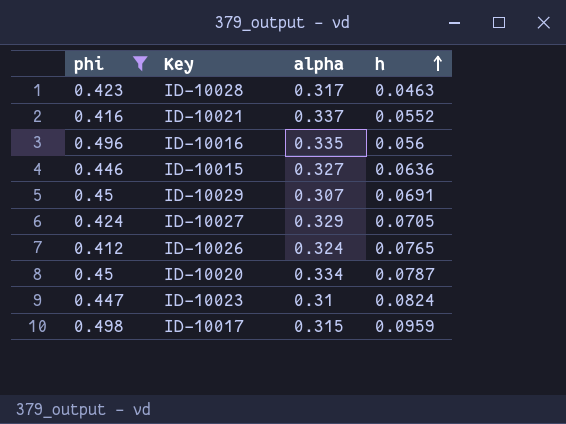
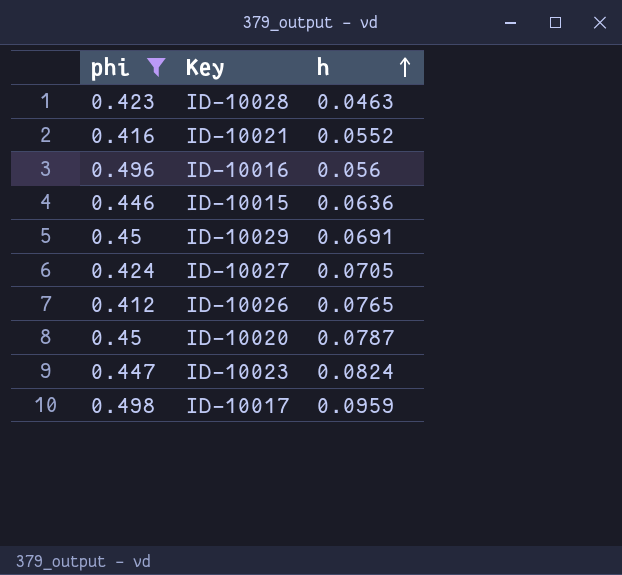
column alpha | position: 3 -> none

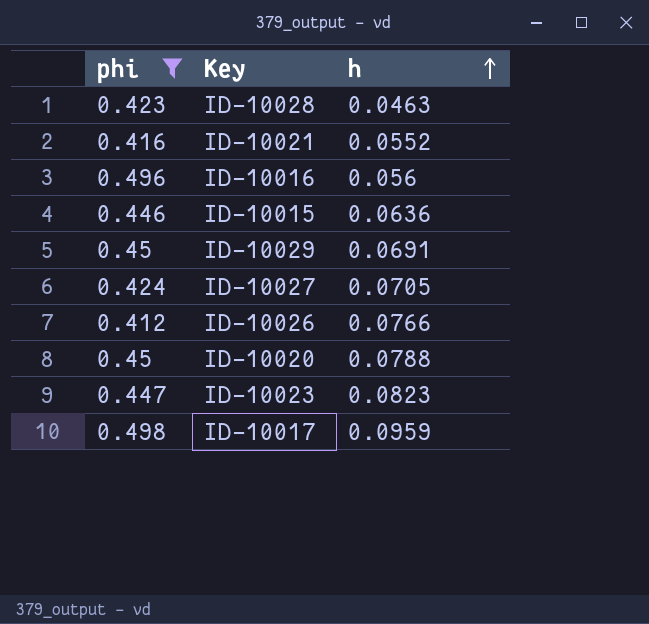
ID-10026 | h: 0.0765 -> 0.0766
ID-10020 | h: 0.0787 -> 0.0788
ID-10023 | h: 0.0824 -> 0.0823

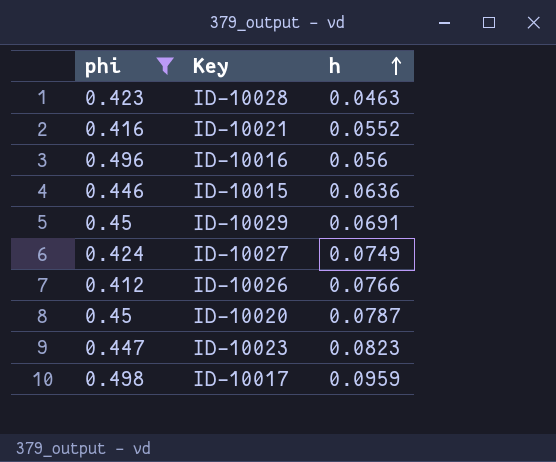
ID-10027 | h: 0.0705 -> 0.0749
ID-10020 | h: 0.0788 -> 0.0787

